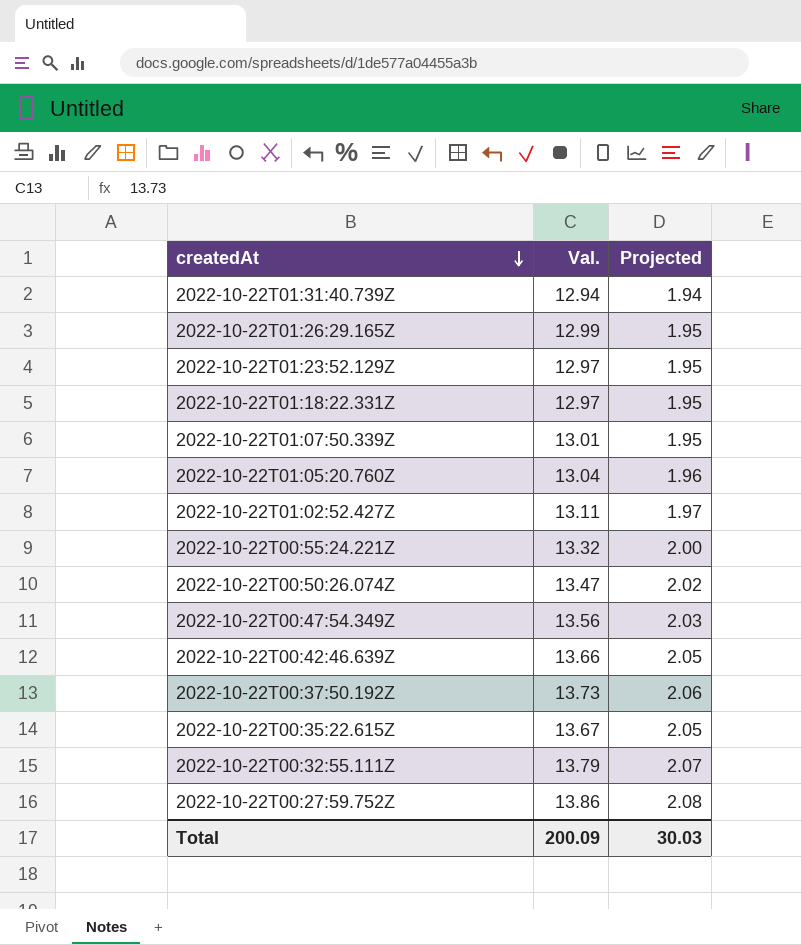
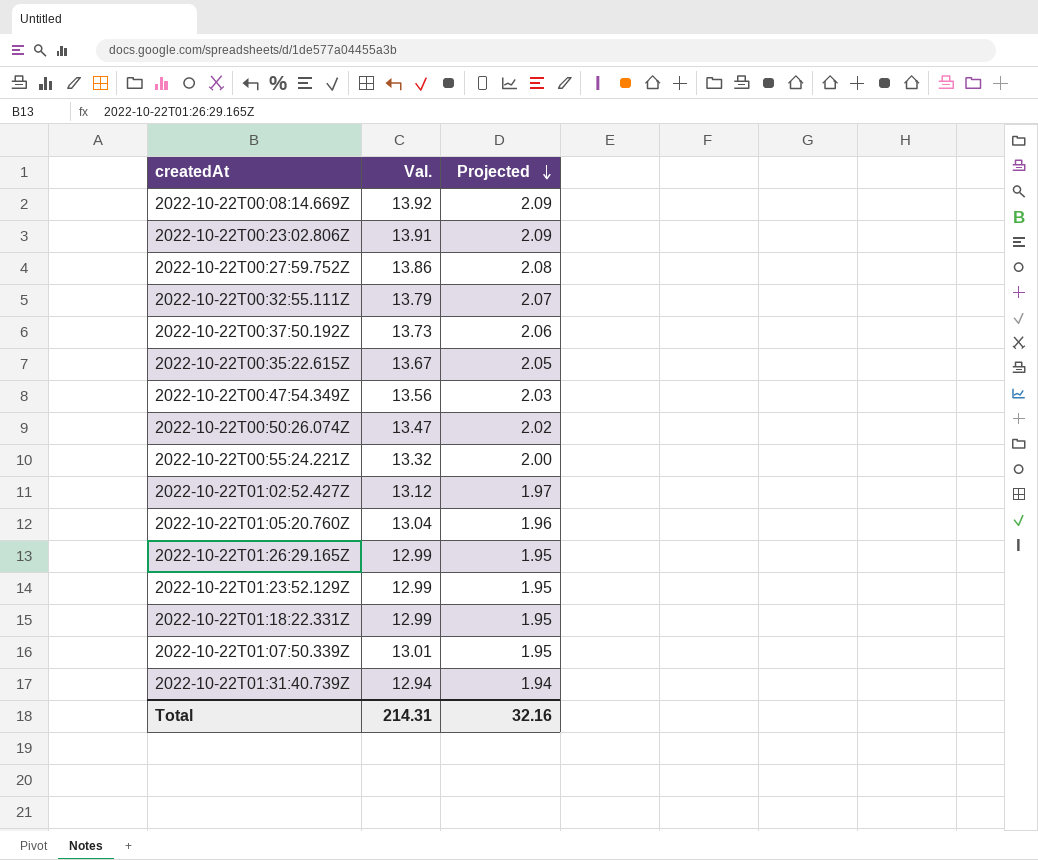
row order: createdAt descending -> Projected descending
row 2022-10-22T00:42:46.639Z: 13.66 | 2.05 -> none
row 2022-10-22T00:08:14.669Z: none -> 13.92 | 2.09
row 2022-10-22T00:23:02.806Z: none -> 13.91 | 2.09
2022-10-22T01:02:52.427Z | Val.: 13.11 -> 13.12
2022-10-22T01:23:52.129Z | Val.: 12.97 -> 12.99
2022-10-22T01:18:22.331Z | Val.: 12.97 -> 12.99
Total | Val.: 200.09 -> 214.31
Total | Projected: 30.03 -> 32.16

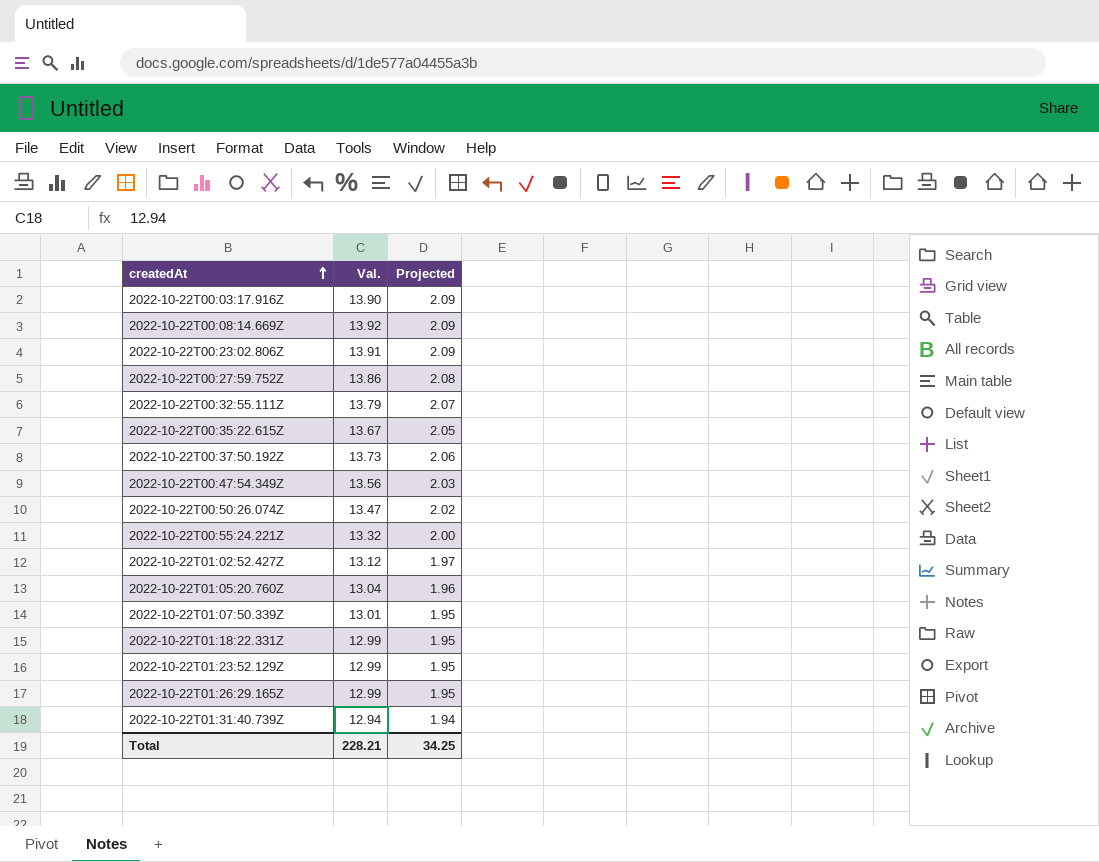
row order: Projected descending -> createdAt ascending
row 2022-10-22T00:03:17.916Z: none -> 13.90 | 2.09
Total | Val.: 214.31 -> 228.21
Total | Projected: 32.16 -> 34.25

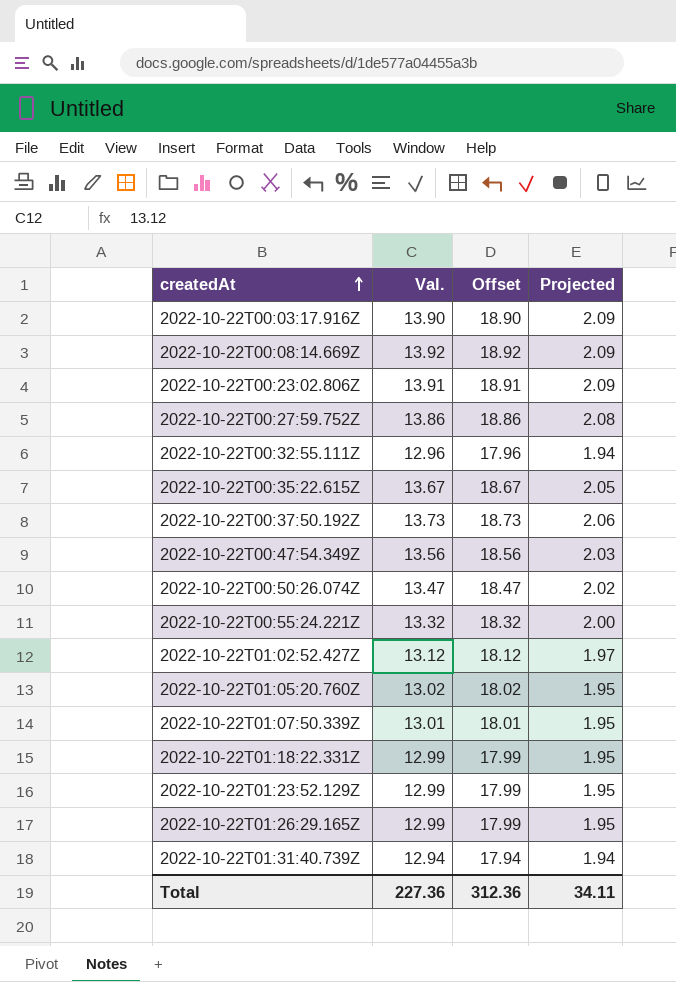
column Offset | formula: none -> [Val.] + 5
2022-10-22T00:32:55.111Z | Val.: 13.79 -> 12.96
2022-10-22T00:32:55.111Z | Projected: 2.07 -> 1.94
2022-10-22T01:05:20.760Z | Val.: 13.04 -> 13.02
2022-10-22T01:05:20.760Z | Projected: 1.96 -> 1.95
Total | Val.: 228.21 -> 227.36
Total | Projected: 34.25 -> 34.11

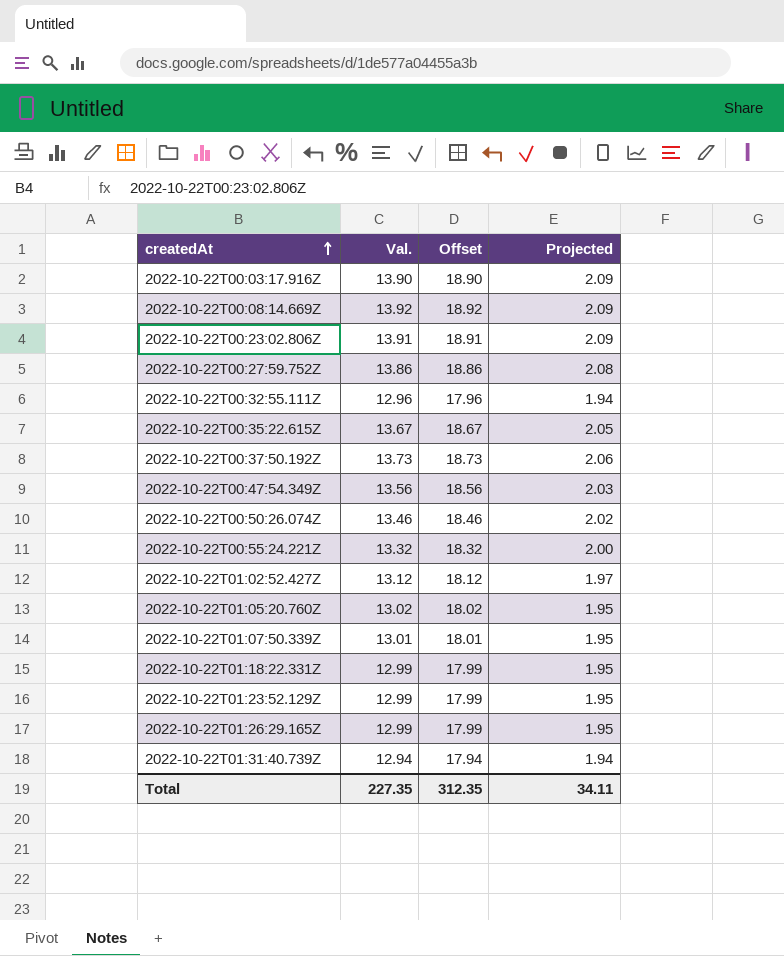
2022-10-22T00:50:26.074Z | Val.: 13.47 -> 13.46
2022-10-22T00:50:26.074Z | Offset: 18.47 -> 18.46
Total | Val.: 227.36 -> 227.35
Total | Offset: 312.36 -> 312.35

